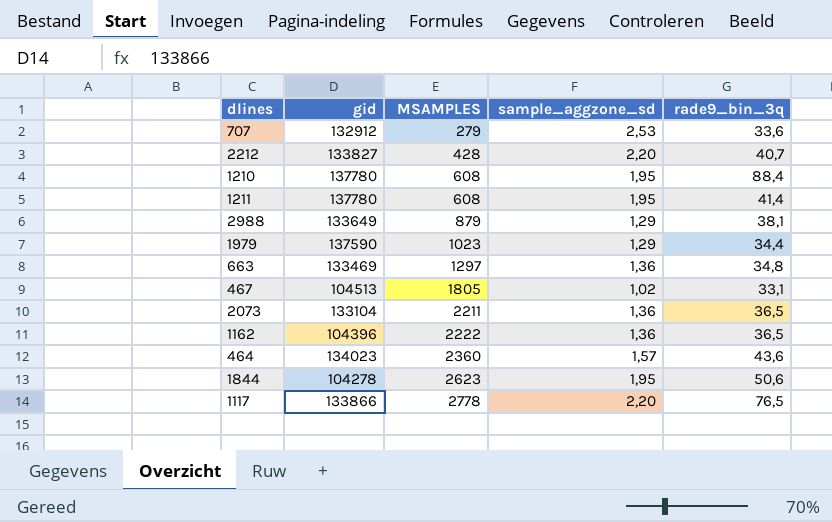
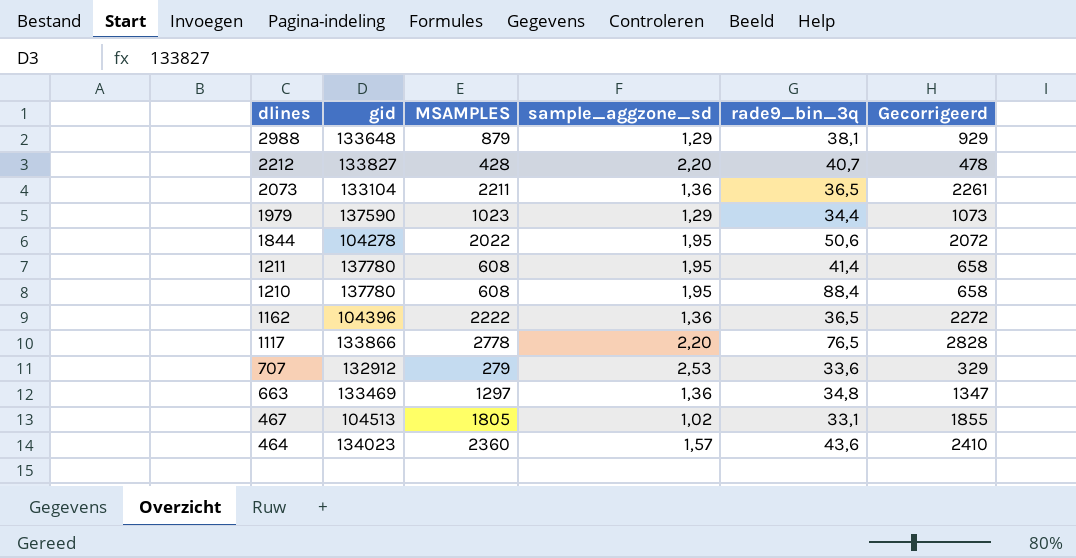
row order: MSAMPLES ascending -> dlines descending
column Gecorrigeerd | formula: none -> [MSAMPLES] + 50
2988 | gid: 133649 -> 133648
1844 | MSAMPLES: 2623 -> 2022

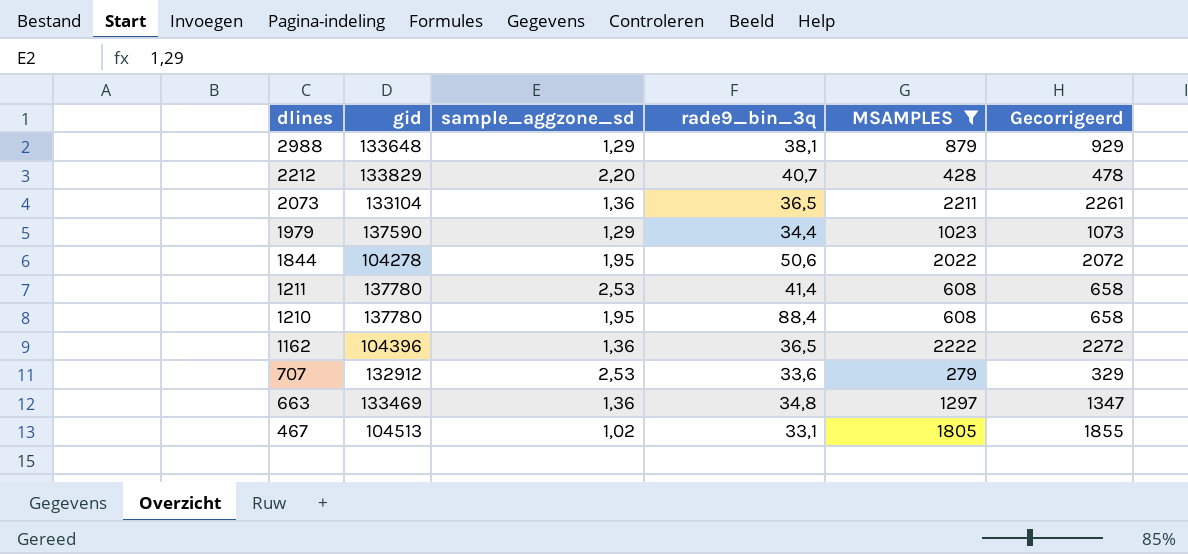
filter: none -> MSAMPLES <= 2222
column MSAMPLES | position: 3 -> 5
2212 | gid: 133827 -> 133829
1211 | sample_aggzone_sd: 1,95 -> 2,53

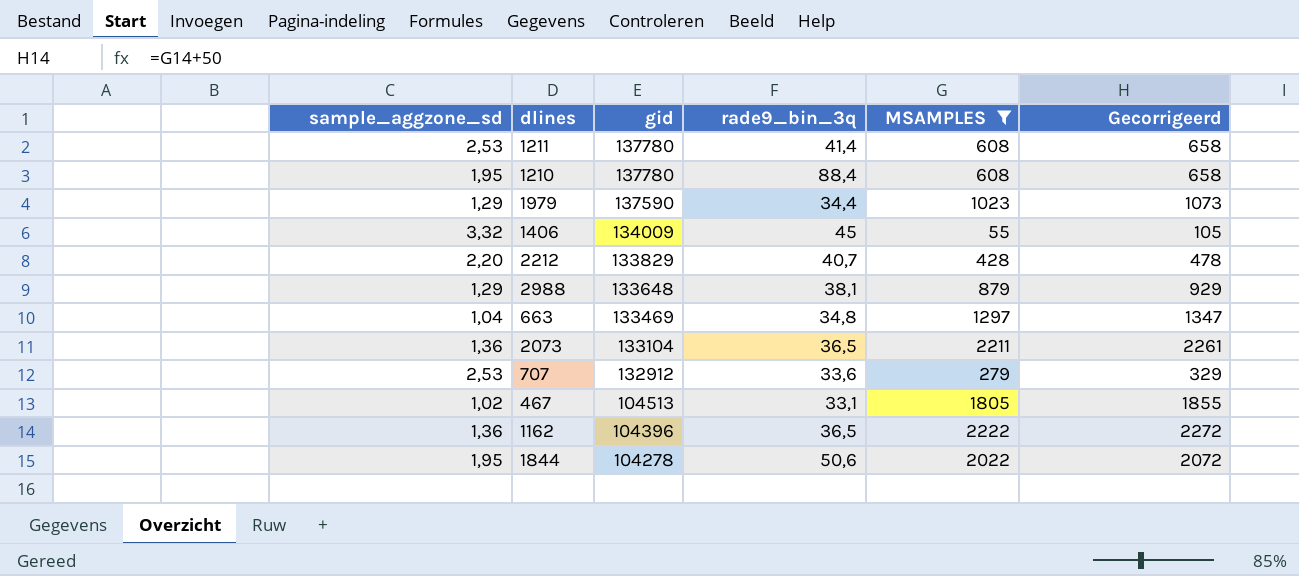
row order: dlines descending -> gid descending
column sample_aggzone_sd | position: 3 -> 1
row 1406: none -> 3,32 | 134009 | 45 | 55 | 105
663 | sample_aggzone_sd: 1,36 -> 1,04

